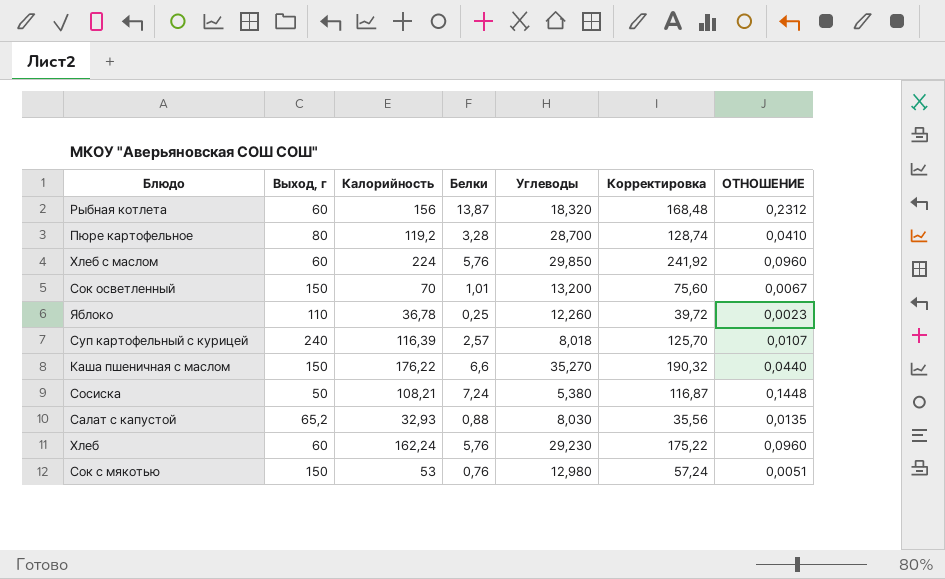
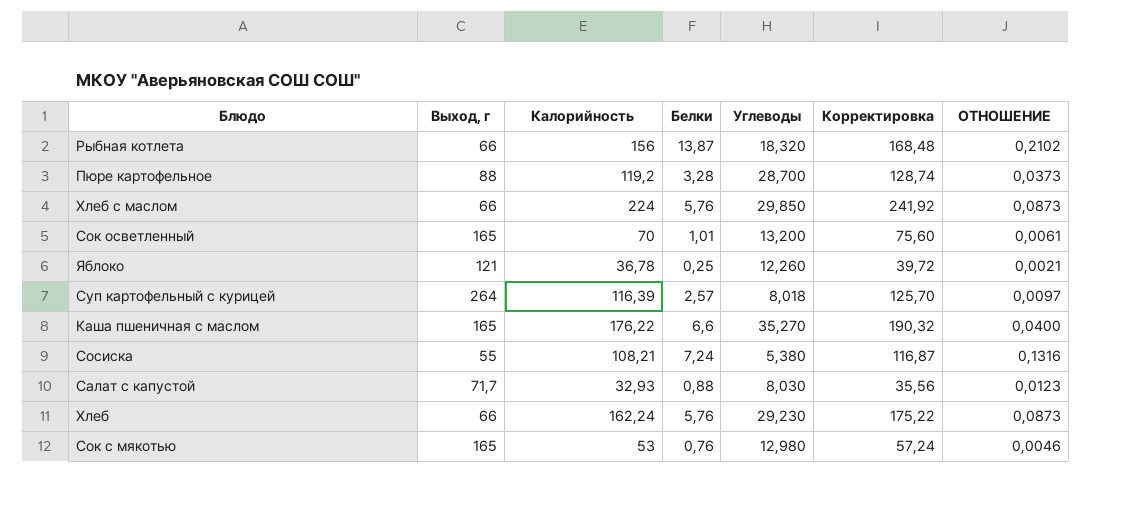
Рыбная котлета | Выход, г: 60 -> 66
Рыбная котлета | ОТНОШЕНИЕ: 0,2312 -> 0,2102
Пюре картофельное | Выход, г: 80 -> 88
Пюре картофельное | ОТНОШЕНИЕ: 0,0410 -> 0,0373
Хлеб с маслом | Выход, г: 60 -> 66
Хлеб с маслом | ОТНОШЕНИЕ: 0,0960 -> 0,0873
Сок осветленный | Выход, г: 150 -> 165
Сок осветленный | ОТНОШЕНИЕ: 0,0067 -> 0,0061
Яблоко | Выход, г: 110 -> 121
Яблоко | ОТНОШЕНИЕ: 0,0023 -> 0,0021
Суп картофельный с курицей | Выход, г: 240 -> 264
Суп картофельный с курицей | ОТНОШЕНИЕ: 0,0107 -> 0,0097
Каша пшеничная с маслом | Выход, г: 150 -> 165
Каша пшеничная с маслом | ОТНОШЕНИЕ: 0,0440 -> 0,0400
Сосиска | Выход, г: 50 -> 55
Сосиска | ОТНОШЕНИЕ: 0,1448 -> 0,1316
Салат с капустой | Выход, г: 65,2 -> 71,7
Салат с капустой | ОТНОШЕНИЕ: 0,0135 -> 0,0123
Хлеб | Выход, г: 60 -> 66
Хлеб | ОТНОШЕНИЕ: 0,0960 -> 0,0873
Сок с мякотью | Выход, г: 150 -> 165
Сок с мякотью | ОТНОШЕНИЕ: 0,0051 -> 0,0046

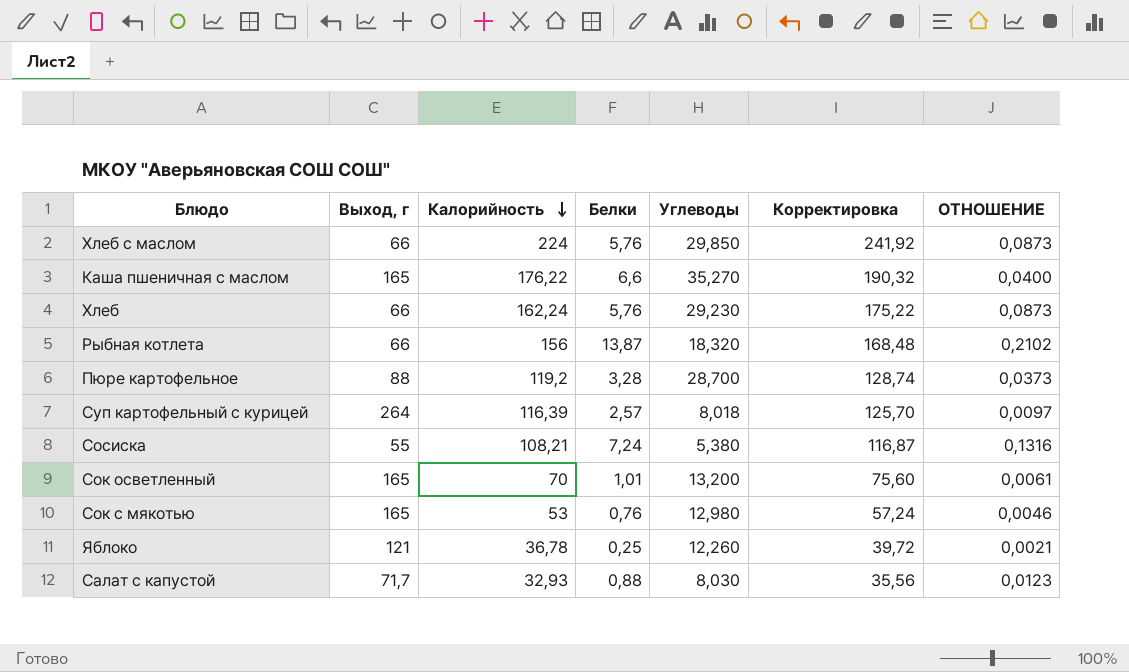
row order: none -> Калорийность descending

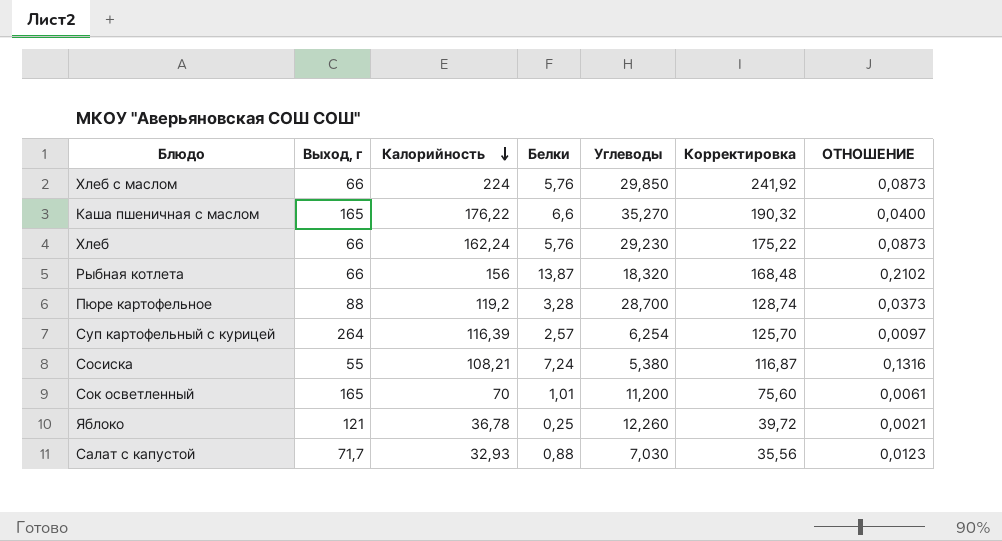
row Сок с мякотью: 165 | 53 | 0,76 | 12,980 | 57,24 | 0,0046 -> none
Суп картофельный с курицей | Углеводы: 8,018 -> 6,254
Сок осветленный | Углеводы: 13,200 -> 11,200
Салат с капустой | Углеводы: 8,030 -> 7,030

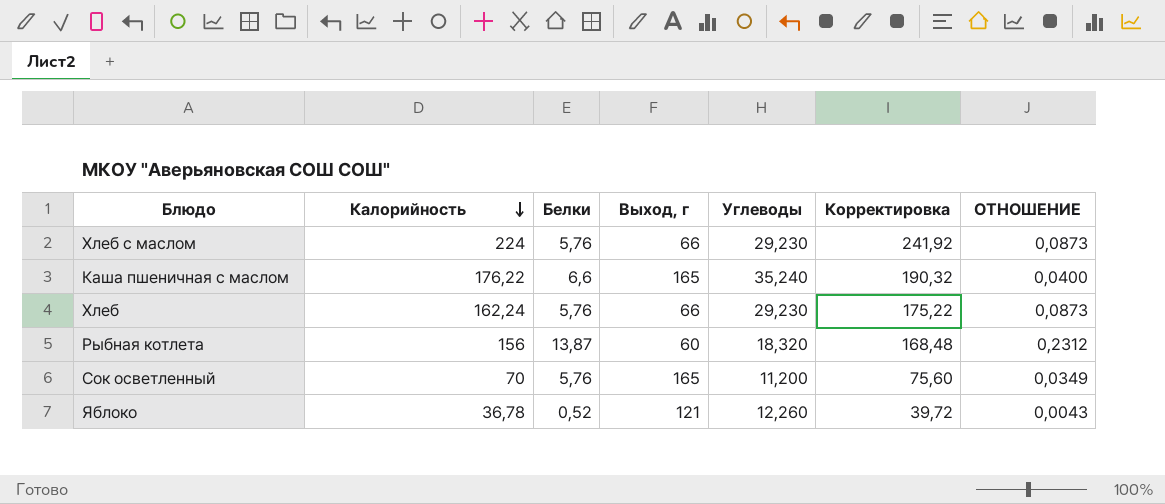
column Выход, г | position: 2 -> 4
row Пюре картофельное: 88 | 119,2 | 3,28 | 28,700 | 128,74 | 0,0373 -> none
row Суп картофельный с курицей: 264 | 116,39 | 2,57 | 6,254 | 125,70 | 0,0097 -> none
row Сосиска: 55 | 108,21 | 7,24 | 5,380 | 116,87 | 0,1316 -> none
row Салат с капустой: 71,7 | 32,93 | 0,88 | 7,030 | 35,56 | 0,0123 -> none
Хлеб с маслом | Углеводы: 29,850 -> 29,230
Каша пшеничная с маслом | Углеводы: 35,270 -> 35,240
Рыбная котлета | Выход, г: 66 -> 60
Рыбная котлета | ОТНОШЕНИЕ: 0,2102 -> 0,2312
Сок осветленный | Белки: 1,01 -> 5,76
Сок осветленный | ОТНОШЕНИЕ: 0,0061 -> 0,0349
Яблоко | Белки: 0,25 -> 0,52
Яблоко | ОТНОШЕНИЕ: 0,0021 -> 0,0043

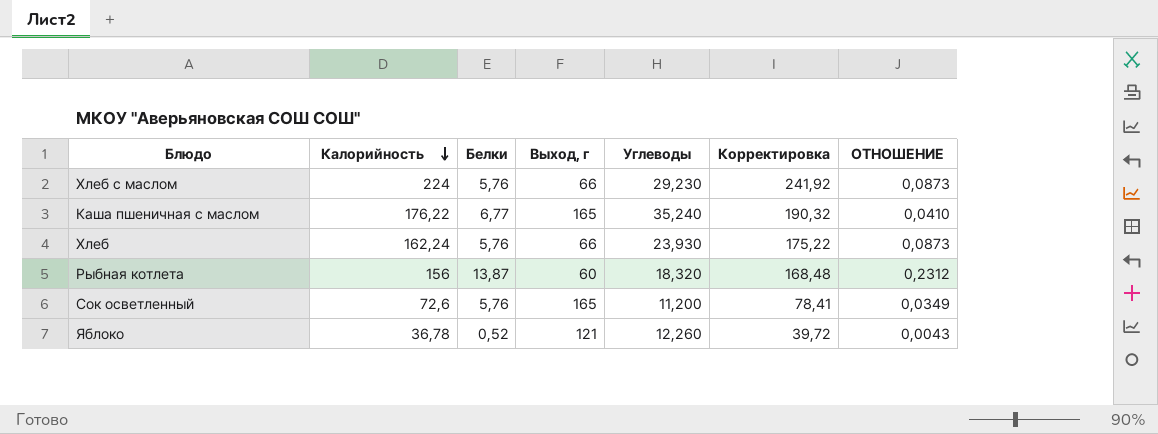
Каша пшеничная с маслом | Белки: 6,6 -> 6,77
Каша пшеничная с маслом | ОТНОШЕНИЕ: 0,0400 -> 0,0410
Хлеб | Углеводы: 29,230 -> 23,930
Сок осветленный | Калорийность: 70 -> 72,6
Сок осветленный | Корректировка: 75,60 -> 78,41

